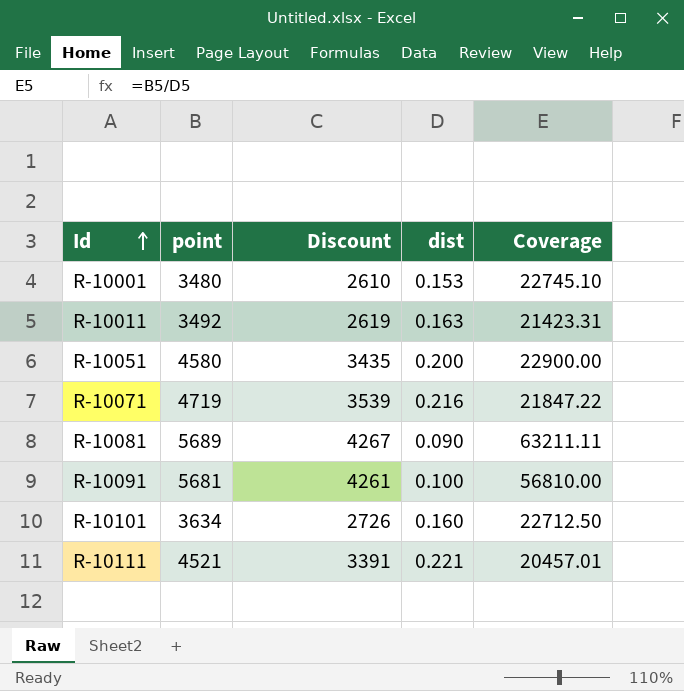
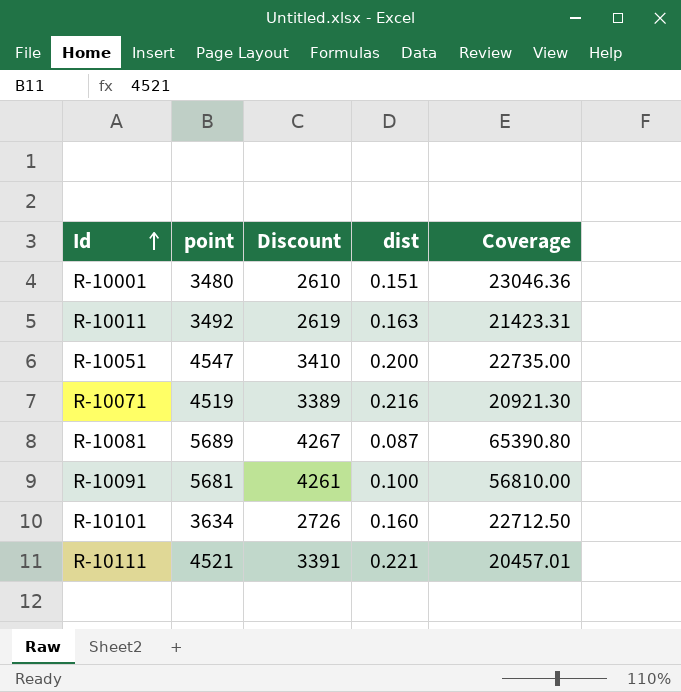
R-10001 | dist: 0.153 -> 0.151
R-10001 | Coverage: 22745.10 -> 23046.36
R-10051 | point: 4580 -> 4547
R-10051 | Discount: 3435 -> 3410
R-10051 | Coverage: 22900.00 -> 22735.00
R-10071 | point: 4719 -> 4519
R-10071 | Discount: 3539 -> 3389
R-10071 | Coverage: 21847.22 -> 20921.30
R-10081 | dist: 0.090 -> 0.087
R-10081 | Coverage: 63211.11 -> 65390.80

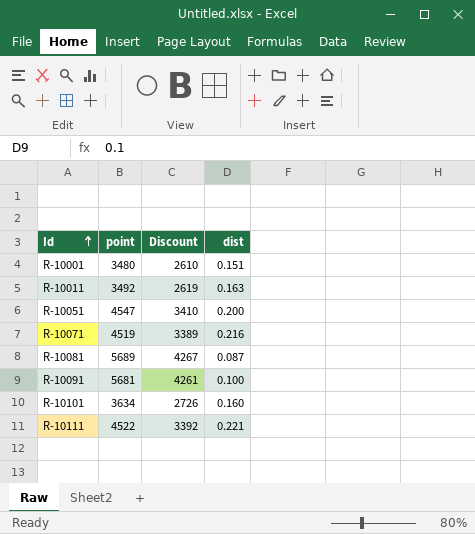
column Coverage | formula: [point] / [dist] -> none
R-10111 | point: 4521 -> 4522
R-10111 | Discount: 3391 -> 3392

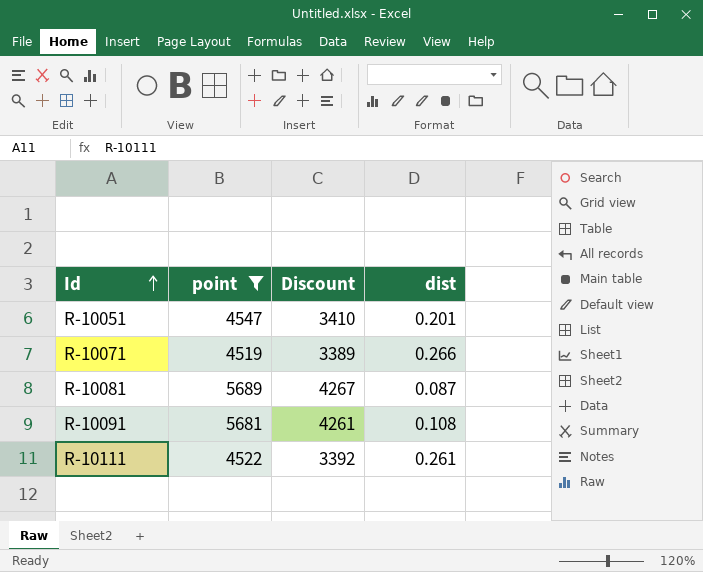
filter: none -> point >= 4519
R-10051 | dist: 0.200 -> 0.201
R-10071 | dist: 0.216 -> 0.266
R-10091 | dist: 0.100 -> 0.108
R-10111 | dist: 0.221 -> 0.261

